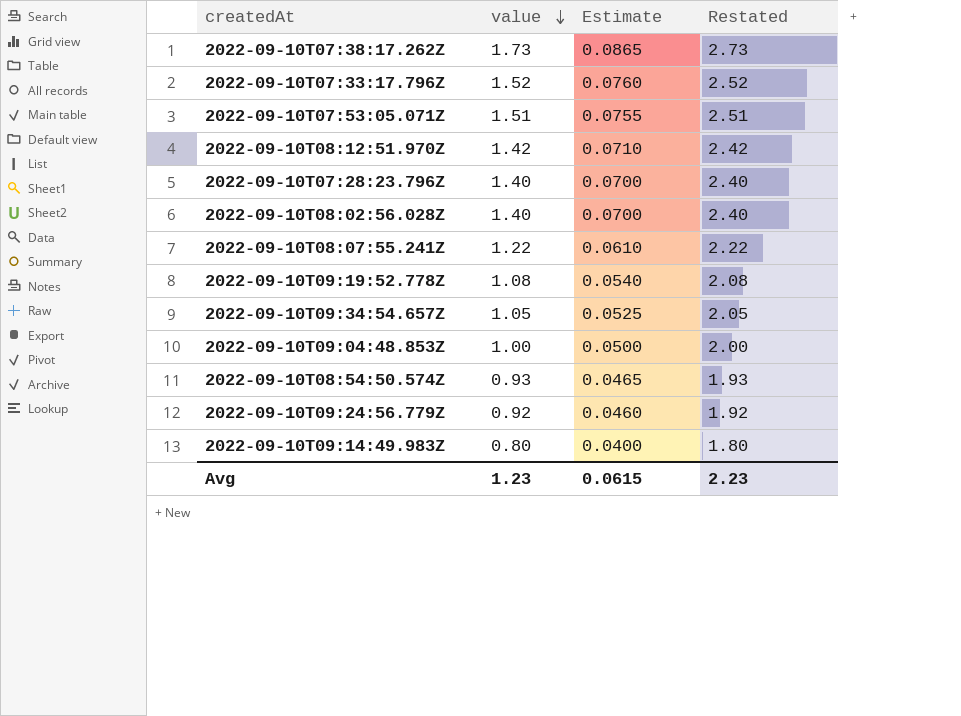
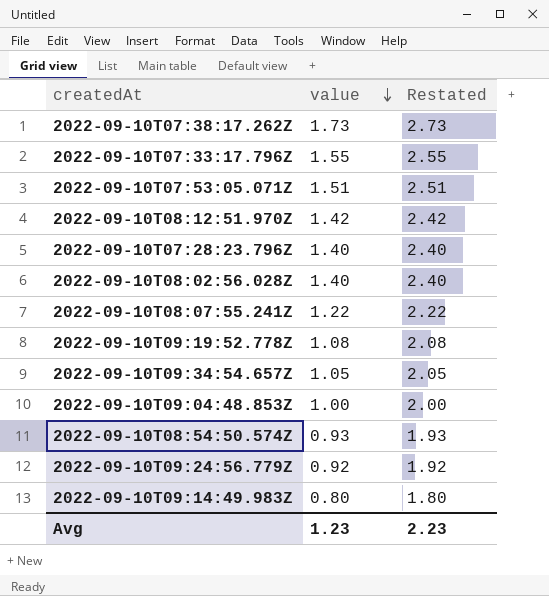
column Estimate | formula: [value] * 0.05 -> none
2022-09-10T07:33:17.796Z | value: 1.52 -> 1.55
2022-09-10T07:33:17.796Z | Restated: 2.52 -> 2.55

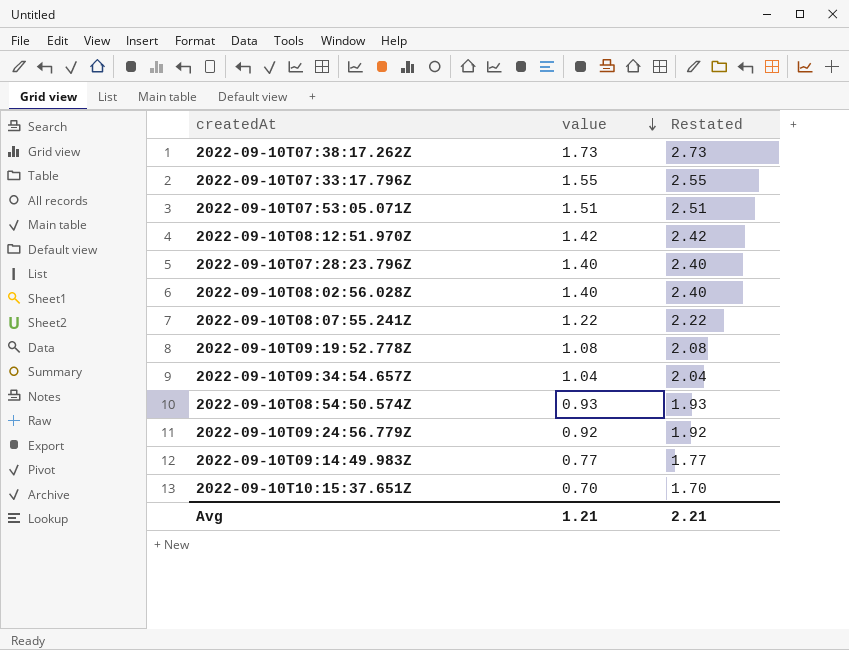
row 2022-09-10T09:04:48.853Z: 1.00 | 2.00 -> none
2022-09-10T09:34:54.657Z | value: 1.05 -> 1.04
2022-09-10T09:34:54.657Z | Restated: 2.05 -> 2.04
2022-09-10T09:14:49.983Z | value: 0.80 -> 0.77
2022-09-10T09:14:49.983Z | Restated: 1.80 -> 1.77
row 2022-09-10T10:15:37.651Z: none -> 0.70 | 1.70
Avg | value: 1.23 -> 1.21
Avg | Restated: 2.23 -> 2.21

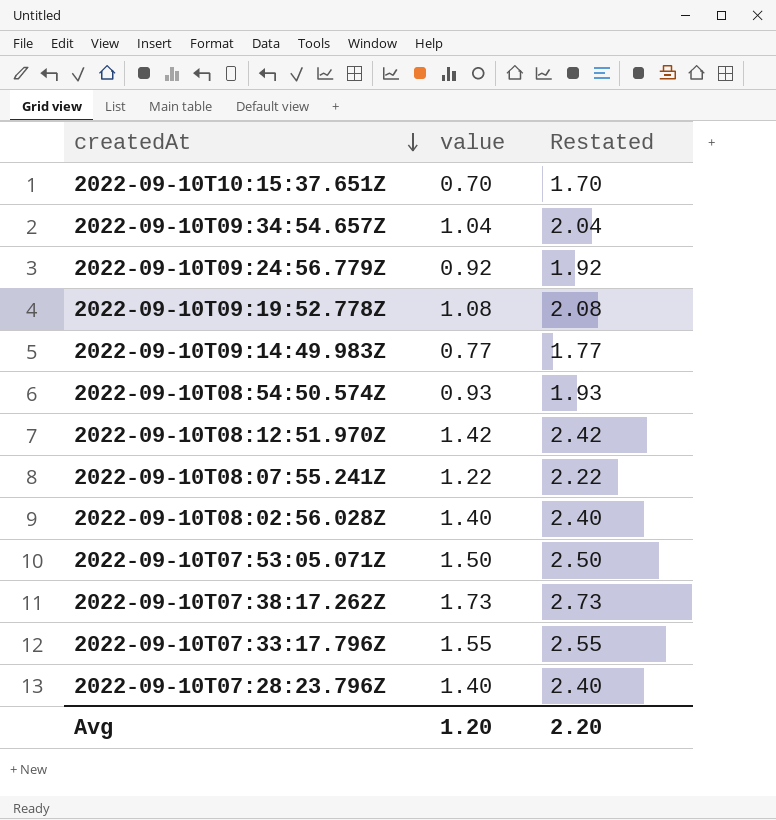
row order: value descending -> createdAt descending
2022-09-10T07:53:05.071Z | value: 1.51 -> 1.50
2022-09-10T07:53:05.071Z | Restated: 2.51 -> 2.50
Avg | value: 1.21 -> 1.20
Avg | Restated: 2.21 -> 2.20

